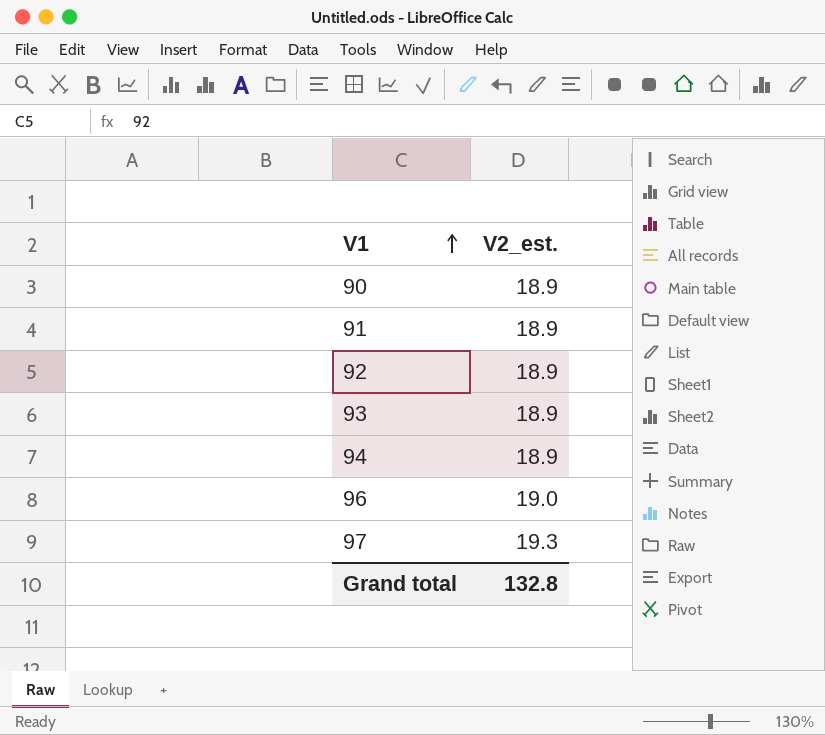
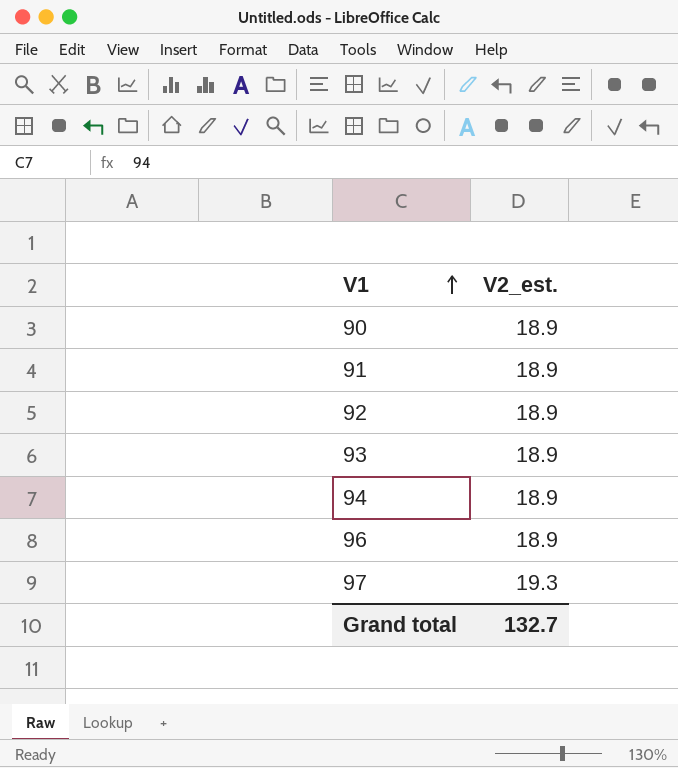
96 | V2_est.: 19.0 -> 18.9
Grand total | V2_est.: 132.8 -> 132.7

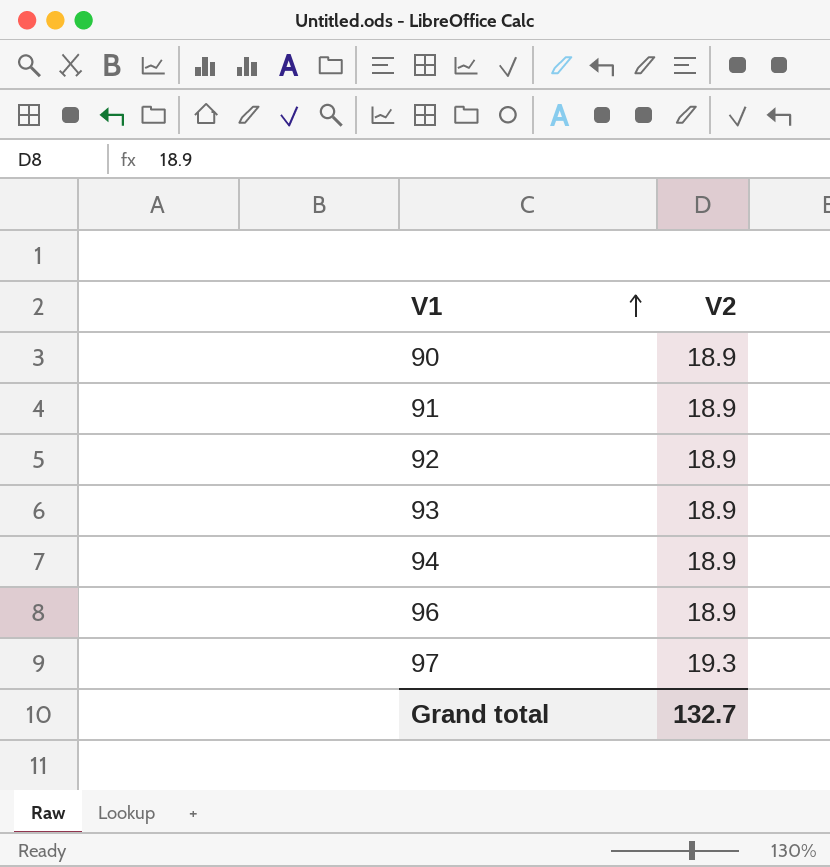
column name: V2_est. -> V2

